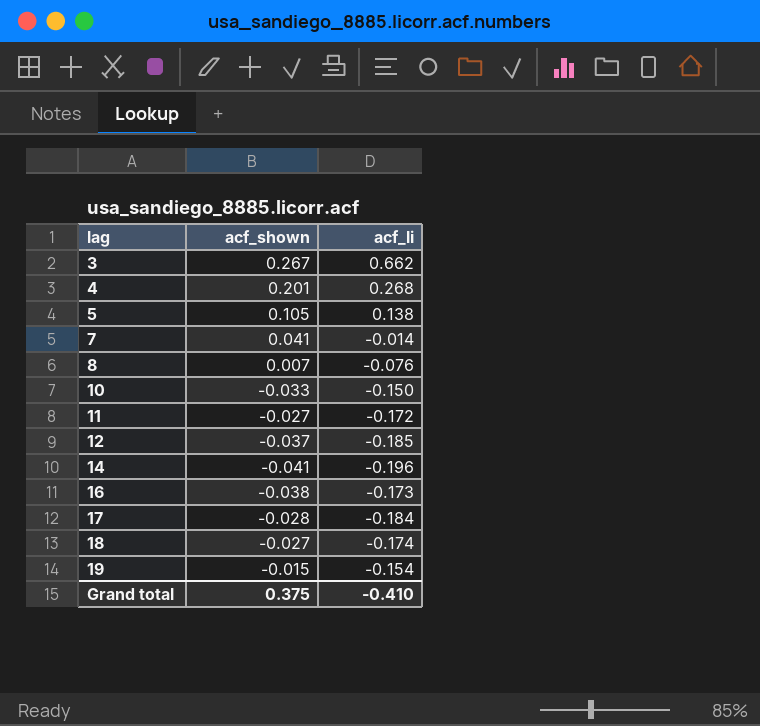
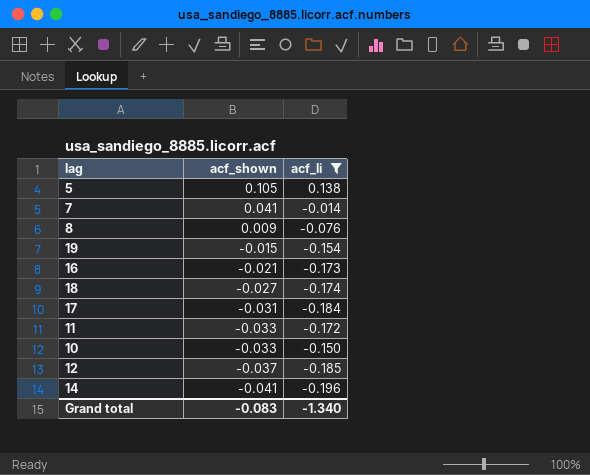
filter: none -> acf_li <= 0.138
row order: lag ascending -> acf_shown descending
8 | acf_shown: 0.007 -> 0.009
16 | acf_shown: -0.038 -> -0.021
17 | acf_shown: -0.028 -> -0.031
11 | acf_shown: -0.027 -> -0.033
Grand total | acf_shown: 0.375 -> -0.083
Grand total | acf_li: -0.410 -> -1.340

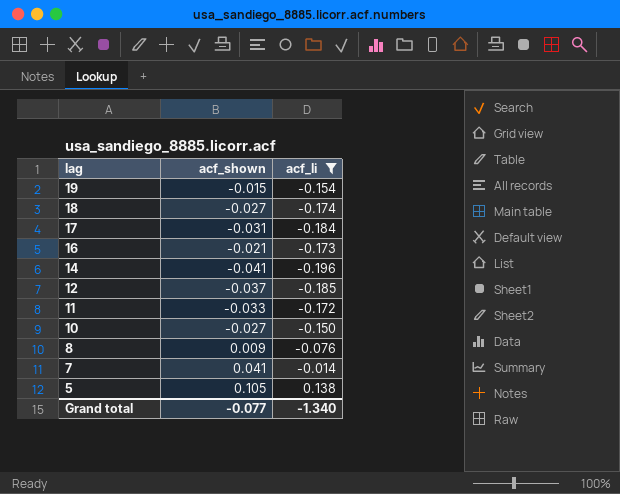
row order: acf_shown descending -> lag descending
10 | acf_shown: -0.033 -> -0.027
Grand total | acf_shown: -0.083 -> -0.077

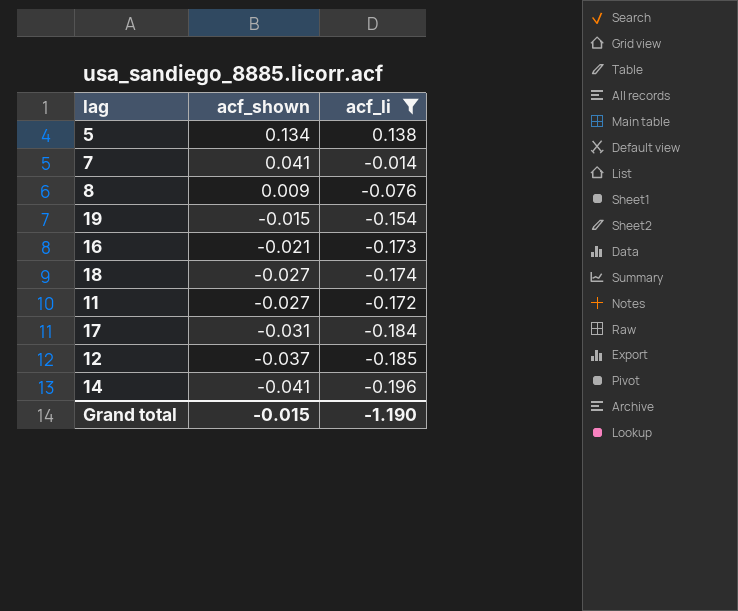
row order: lag descending -> acf_shown descending
row 10: -0.027 | -0.150 -> none
5 | acf_shown: 0.105 -> 0.134
11 | acf_shown: -0.033 -> -0.027
Grand total | acf_shown: -0.077 -> -0.015
Grand total | acf_li: -1.340 -> -1.190

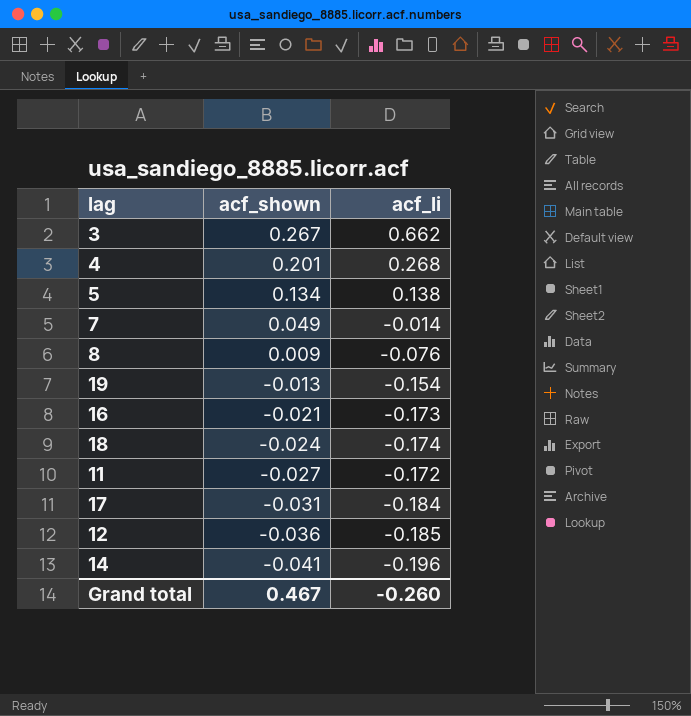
filter: acf_li <= 0.138 -> none
7 | acf_shown: 0.041 -> 0.049
19 | acf_shown: -0.015 -> -0.013
18 | acf_shown: -0.027 -> -0.024
12 | acf_shown: -0.037 -> -0.036
Grand total | acf_shown: -0.015 -> 0.467
Grand total | acf_li: -1.190 -> -0.260

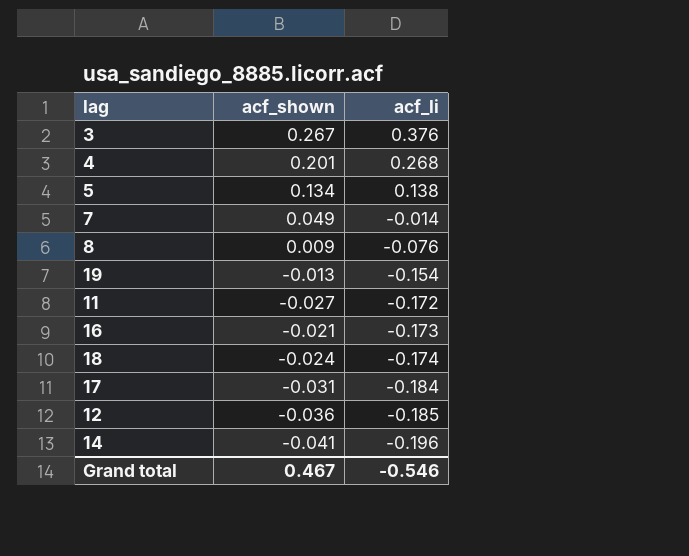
row order: acf_shown descending -> acf_li descending
3 | acf_li: 0.662 -> 0.376
Grand total | acf_li: -0.260 -> -0.546

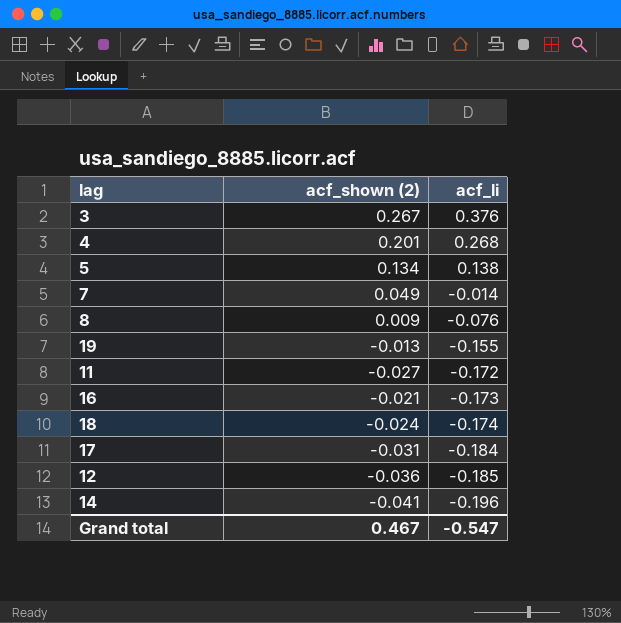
column name: acf_shown -> acf_shown (2)
19 | acf_li: -0.154 -> -0.155
Grand total | acf_li: -0.546 -> -0.547

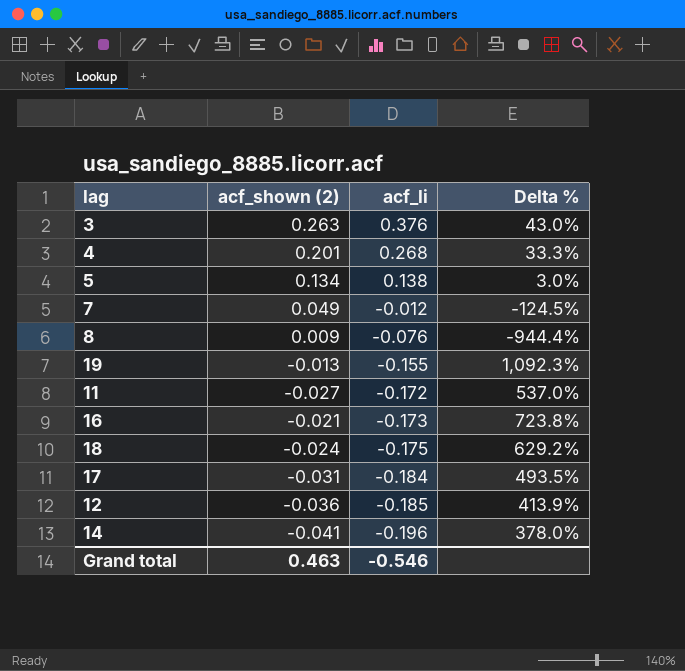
column Delta % | formula: none -> ([acf_li] - [acf_shown (2)]) / [acf_shown (2)]
3 | acf_shown (2): 0.267 -> 0.263
7 | acf_li: -0.014 -> -0.012
18 | acf_li: -0.174 -> -0.175
Grand total | acf_shown (2): 0.467 -> 0.463
Grand total | acf_li: -0.547 -> -0.546

